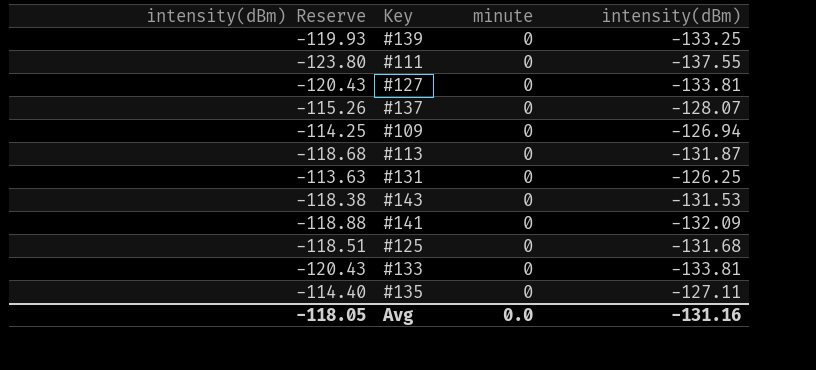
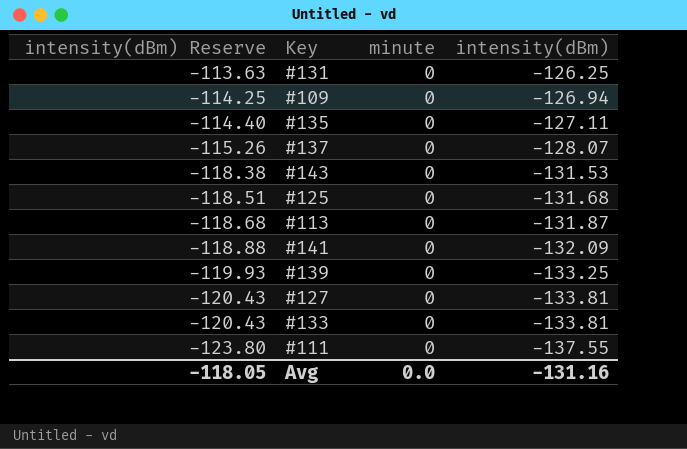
row order: none -> intensity(dBm) Reserve descending

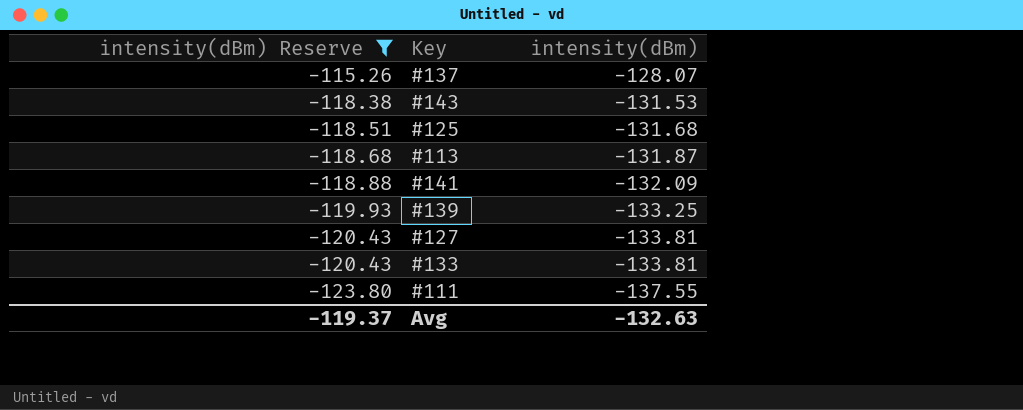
filter: none -> intensity(dBm) Reserve <= -115.26
column minute | position: 3 -> none
Avg | intensity(dBm) Reserve: -118.05 -> -119.37
Avg | intensity(dBm): -131.16 -> -132.63

